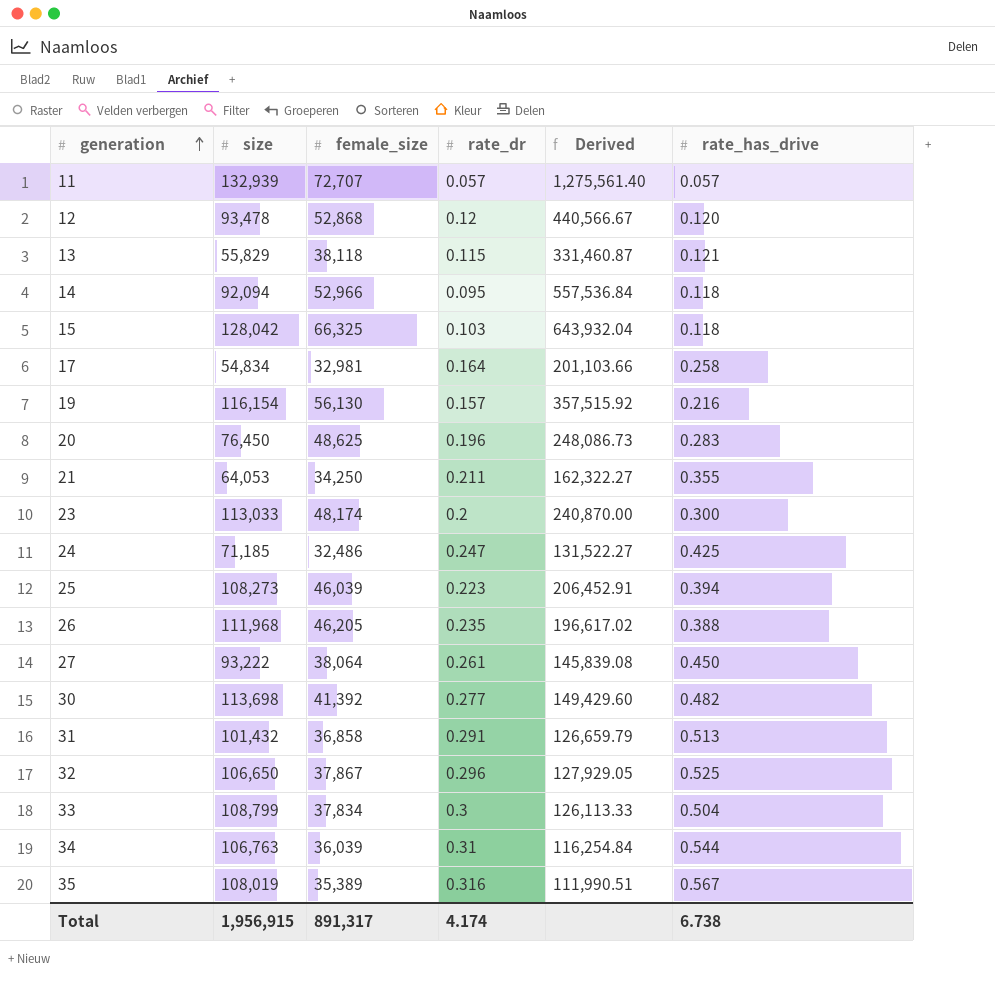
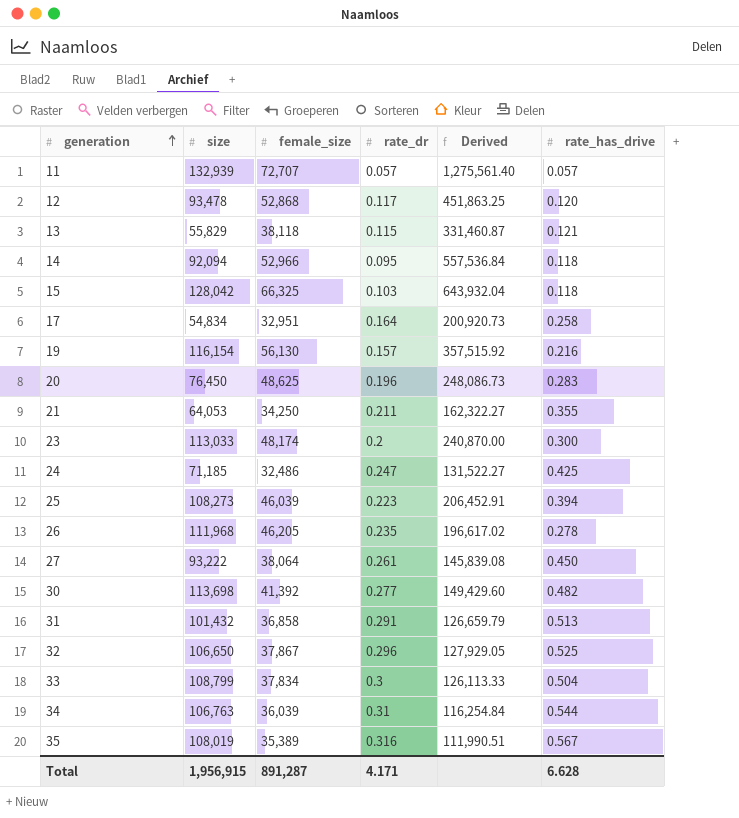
12 | rate_dr: 0.12 -> 0.117
12 | Derived: 440,566.67 -> 451,863.25
17 | female_size: 32,981 -> 32,951
17 | Derived: 201,103.66 -> 200,920.73
26 | rate_has_drive: 0.388 -> 0.278
Total | female_size: 891,317 -> 891,287
Total | rate_dr: 4.174 -> 4.171
Total | rate_has_drive: 6.738 -> 6.628

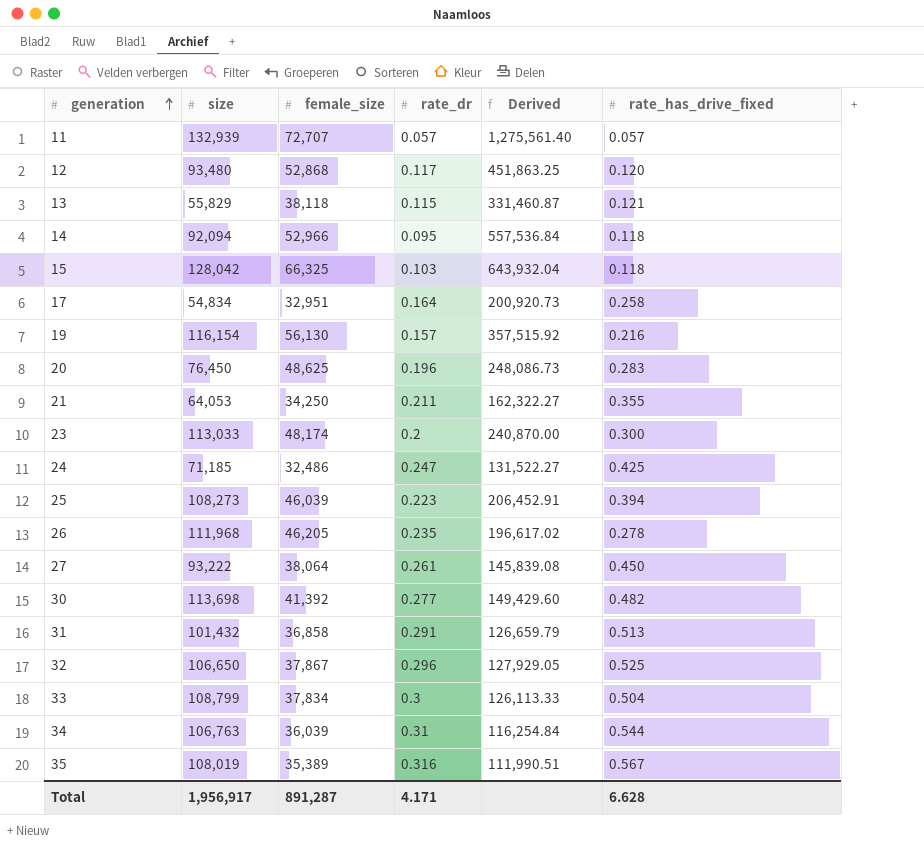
column name: rate_has_drive -> rate_has_drive_fixed
12 | size: 93,478 -> 93,480
Total | size: 1,956,915 -> 1,956,917

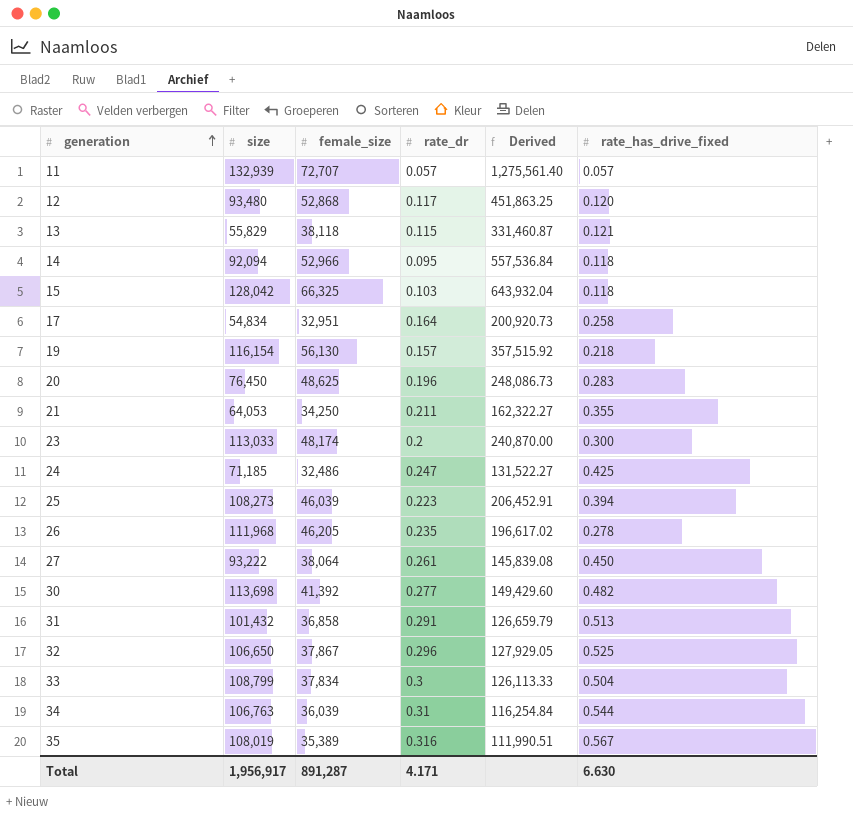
19 | rate_has_drive_fixed: 0.216 -> 0.218
Total | rate_has_drive_fixed: 6.628 -> 6.630

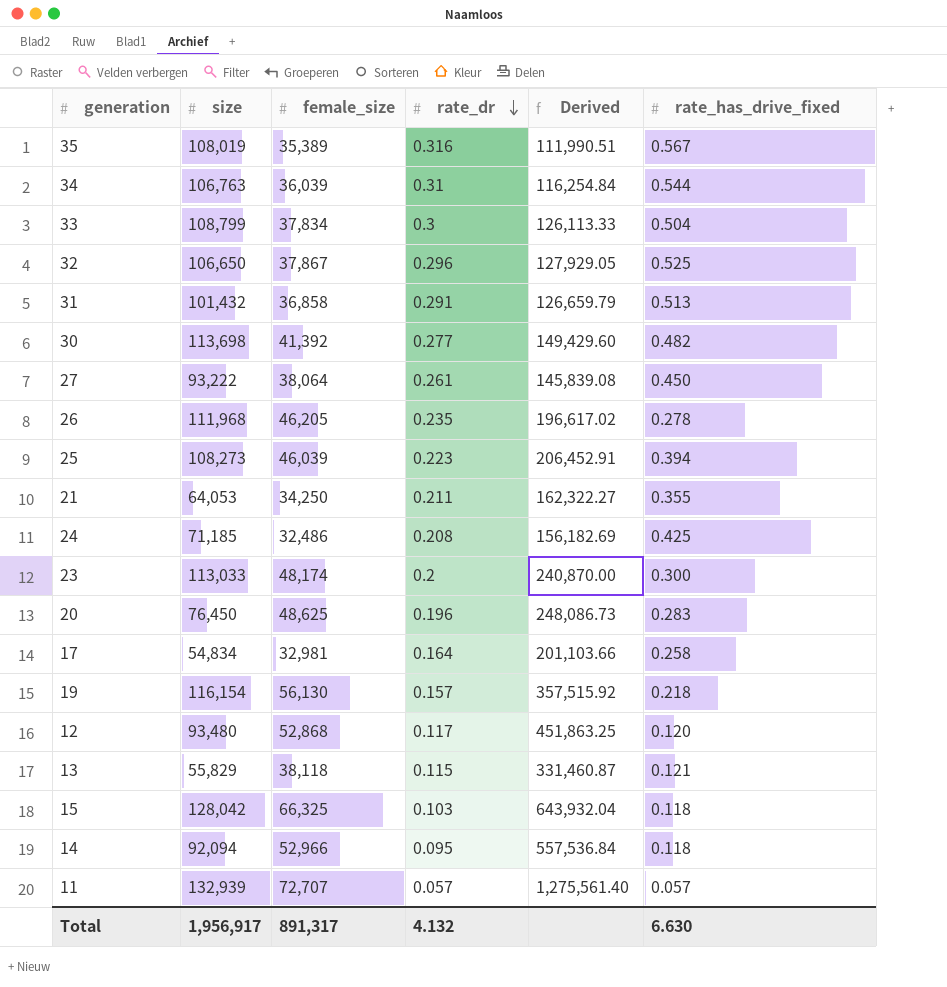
row order: generation ascending -> rate_dr descending
24 | rate_dr: 0.247 -> 0.208
24 | Derived: 131,522.27 -> 156,182.69
17 | female_size: 32,951 -> 32,981
17 | Derived: 200,920.73 -> 201,103.66
Total | female_size: 891,287 -> 891,317
Total | rate_dr: 4.171 -> 4.132

